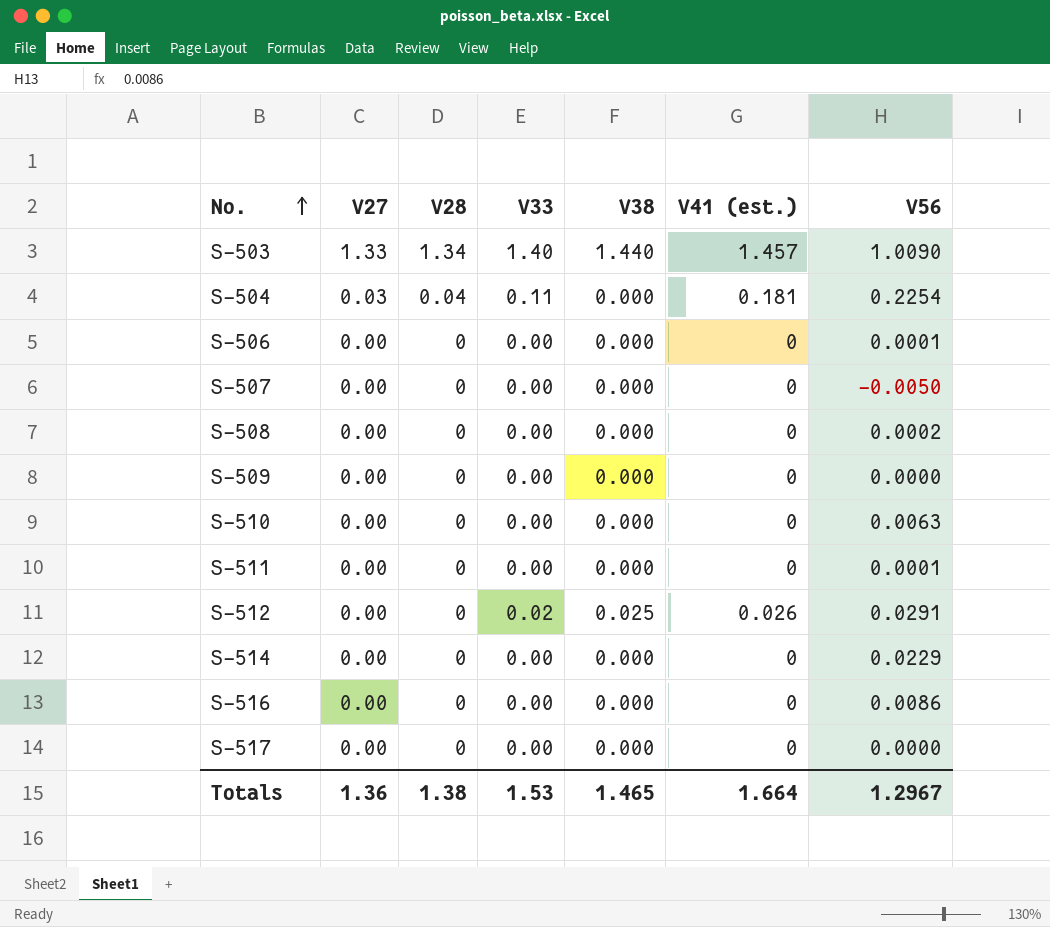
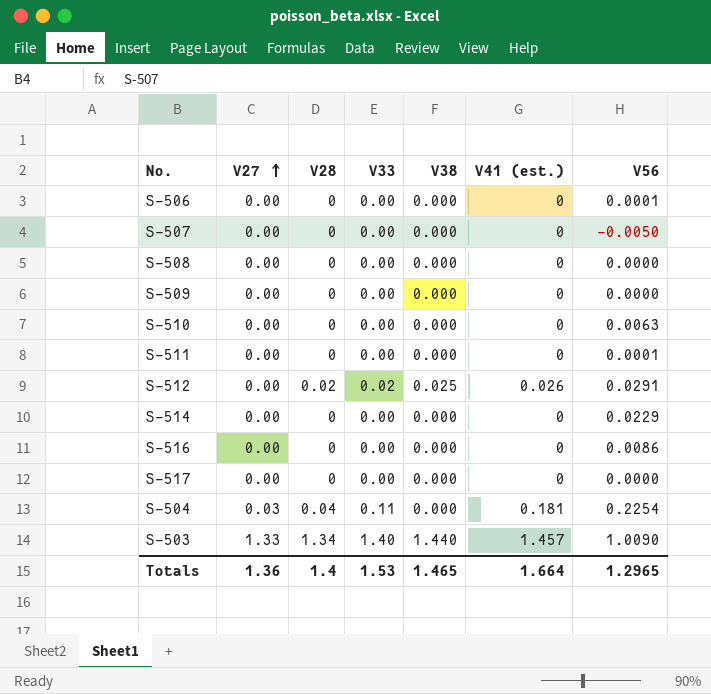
row order: No. ascending -> V27 ascending
S-508 | V56: 0.0002 -> 0.0000
S-512 | V28: 0 -> 0.02
Totals | V28: 1.38 -> 1.4
Totals | V56: 1.2967 -> 1.2965

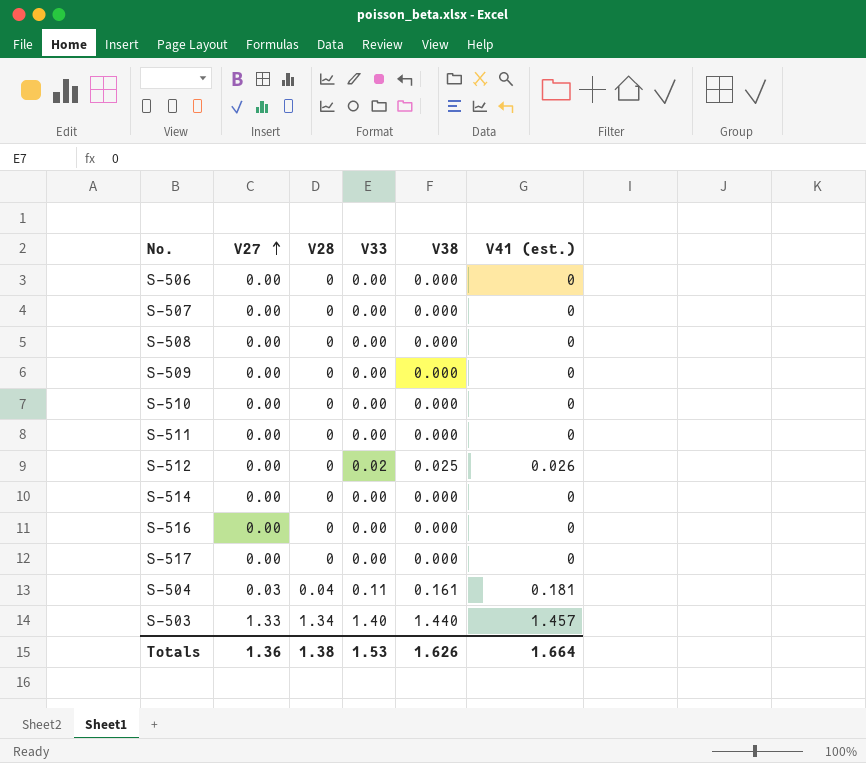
column V56 | position: 7 -> none
S-512 | V28: 0.02 -> 0
S-504 | V38: 0.000 -> 0.161
Totals | V28: 1.4 -> 1.38
Totals | V38: 1.465 -> 1.626

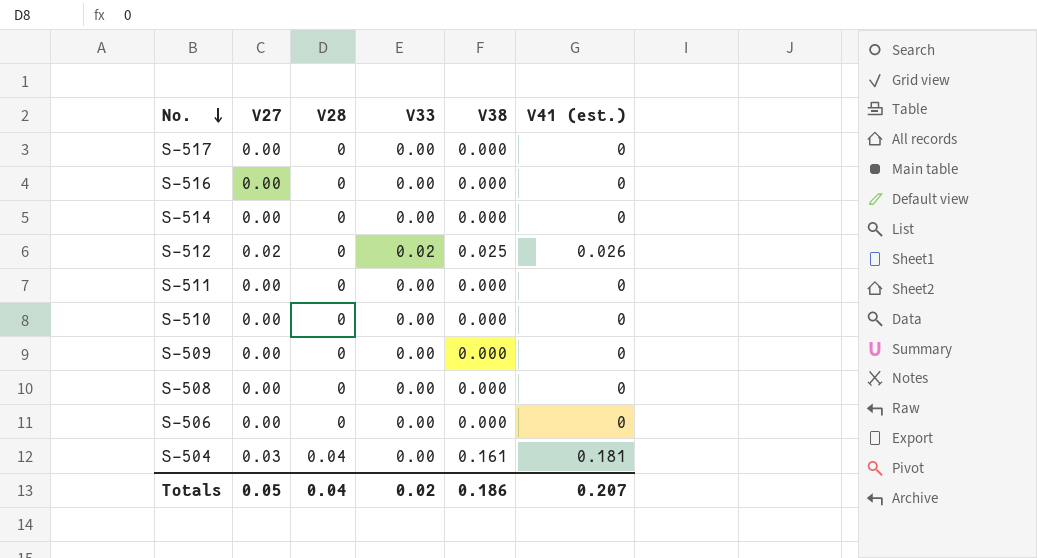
row order: V27 ascending -> No. descending
row S-507: 0.00 | 0 | 0.00 | 0.000 | 0 -> none
row S-503: 1.33 | 1.34 | 1.40 | 1.440 | 1.457 -> none
S-512 | V27: 0.00 -> 0.02
S-504 | V33: 0.11 -> 0.00
Totals | V27: 1.36 -> 0.05
Totals | V28: 1.38 -> 0.04
Totals | V33: 1.53 -> 0.02
Totals | V38: 1.626 -> 0.186
Totals | V41 (est.): 1.664 -> 0.207

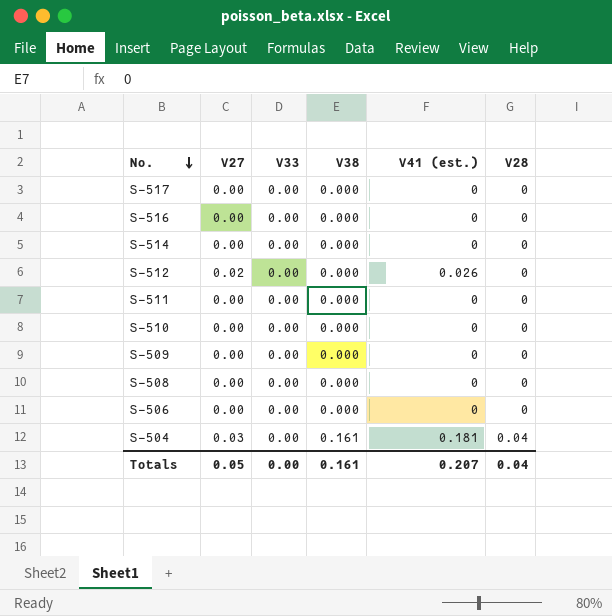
column V28 | position: 3 -> 6
S-512 | V33: 0.02 -> 0.00
S-512 | V38: 0.025 -> 0.000
Totals | V33: 0.02 -> 0.00
Totals | V38: 0.186 -> 0.161

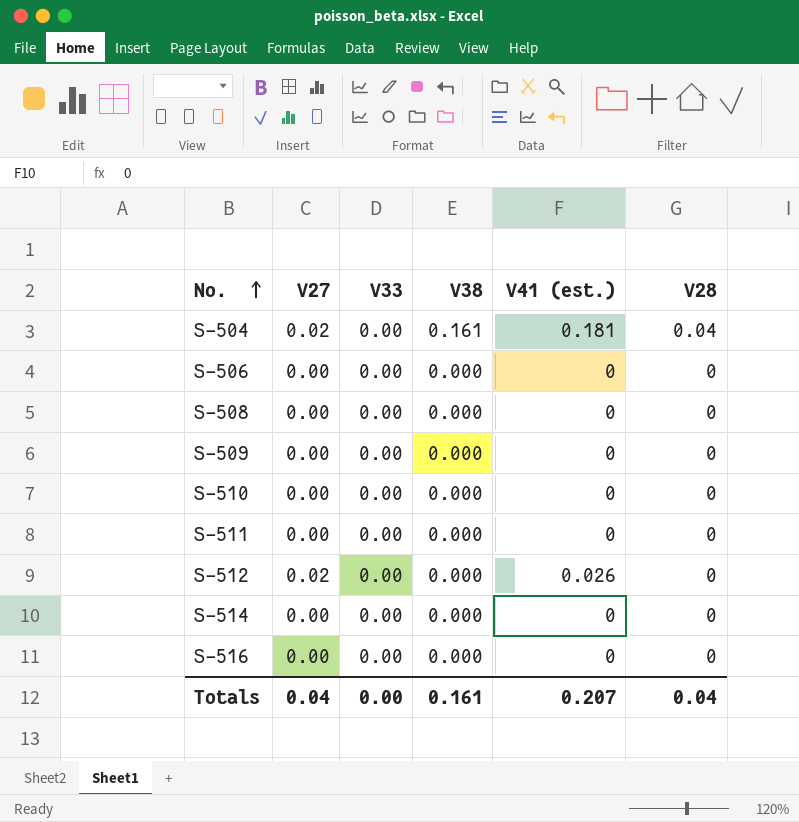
row order: No. descending -> No. ascending
row S-517: 0.00 | 0.00 | 0.000 | 0 | 0 -> none
S-504 | V27: 0.03 -> 0.02
Totals | V27: 0.05 -> 0.04

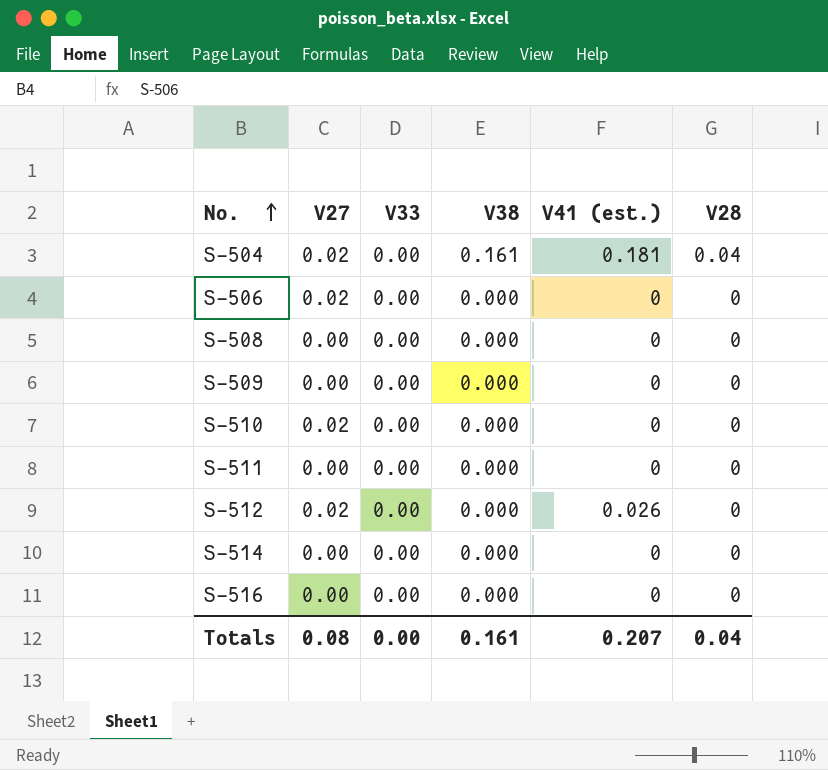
S-506 | V27: 0.00 -> 0.02
S-510 | V27: 0.00 -> 0.02
Totals | V27: 0.04 -> 0.08

